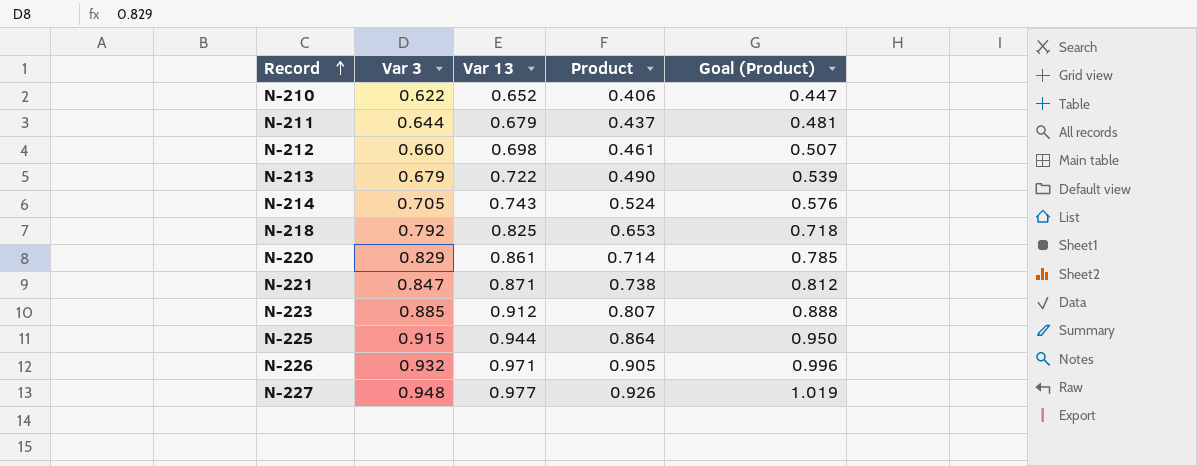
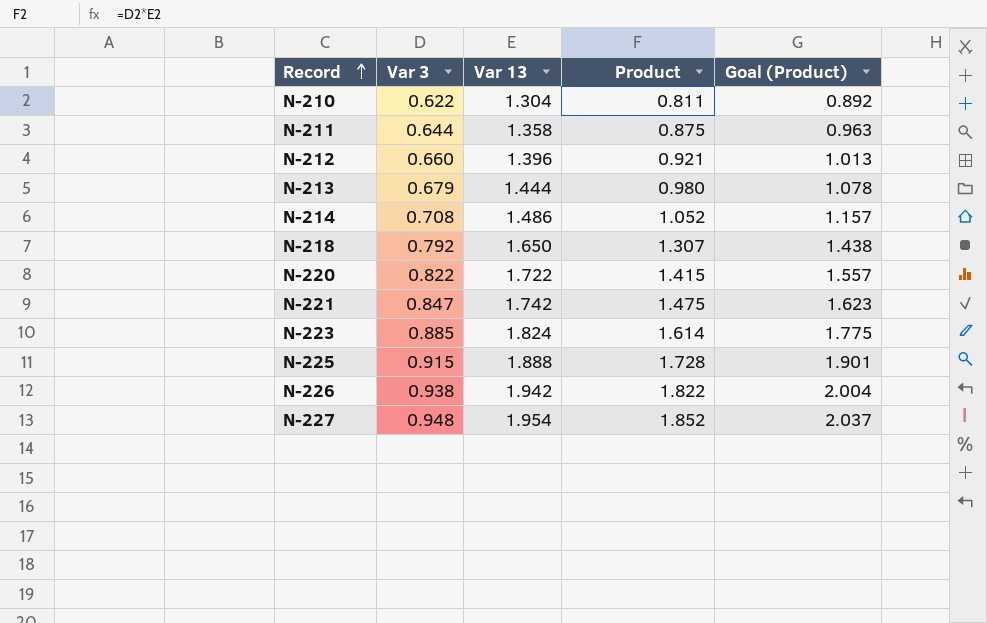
N-210 | Var 13: 0.652 -> 1.304
N-210 | Product: 0.406 -> 0.811
N-210 | Goal (Product): 0.447 -> 0.892
N-211 | Var 13: 0.679 -> 1.358
N-211 | Product: 0.437 -> 0.875
N-211 | Goal (Product): 0.481 -> 0.963
N-212 | Var 13: 0.698 -> 1.396
N-212 | Product: 0.461 -> 0.921
N-212 | Goal (Product): 0.507 -> 1.013
N-213 | Var 13: 0.722 -> 1.444
N-213 | Product: 0.490 -> 0.980
N-213 | Goal (Product): 0.539 -> 1.078
N-214 | Var 3: 0.705 -> 0.708
N-214 | Var 13: 0.743 -> 1.486
N-214 | Product: 0.524 -> 1.052
N-214 | Goal (Product): 0.576 -> 1.157
N-218 | Var 13: 0.825 -> 1.650
N-218 | Product: 0.653 -> 1.307
N-218 | Goal (Product): 0.718 -> 1.438
N-220 | Var 3: 0.829 -> 0.822
N-220 | Var 13: 0.861 -> 1.722
N-220 | Product: 0.714 -> 1.415
N-220 | Goal (Product): 0.785 -> 1.557
N-221 | Var 13: 0.871 -> 1.742
N-221 | Product: 0.738 -> 1.475
N-221 | Goal (Product): 0.812 -> 1.623
N-223 | Var 13: 0.912 -> 1.824
N-223 | Product: 0.807 -> 1.614
N-223 | Goal (Product): 0.888 -> 1.775
N-225 | Var 13: 0.944 -> 1.888
N-225 | Product: 0.864 -> 1.728
N-225 | Goal (Product): 0.950 -> 1.901
N-226 | Var 3: 0.932 -> 0.938
N-226 | Var 13: 0.971 -> 1.942
N-226 | Product: 0.905 -> 1.822
N-226 | Goal (Product): 0.996 -> 2.004
N-227 | Var 13: 0.977 -> 1.954
N-227 | Product: 0.926 -> 1.852
N-227 | Goal (Product): 1.019 -> 2.037

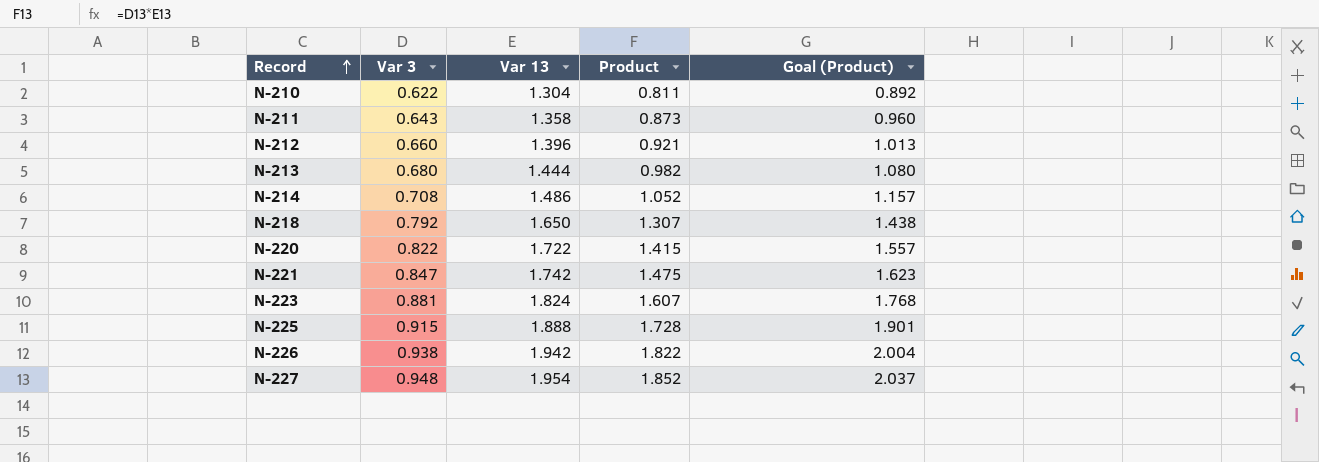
N-211 | Var 3: 0.644 -> 0.643
N-211 | Product: 0.875 -> 0.873
N-211 | Goal (Product): 0.963 -> 0.960
N-213 | Var 3: 0.679 -> 0.680
N-213 | Product: 0.980 -> 0.982
N-213 | Goal (Product): 1.078 -> 1.080
N-223 | Var 3: 0.885 -> 0.881
N-223 | Product: 1.614 -> 1.607
N-223 | Goal (Product): 1.775 -> 1.768

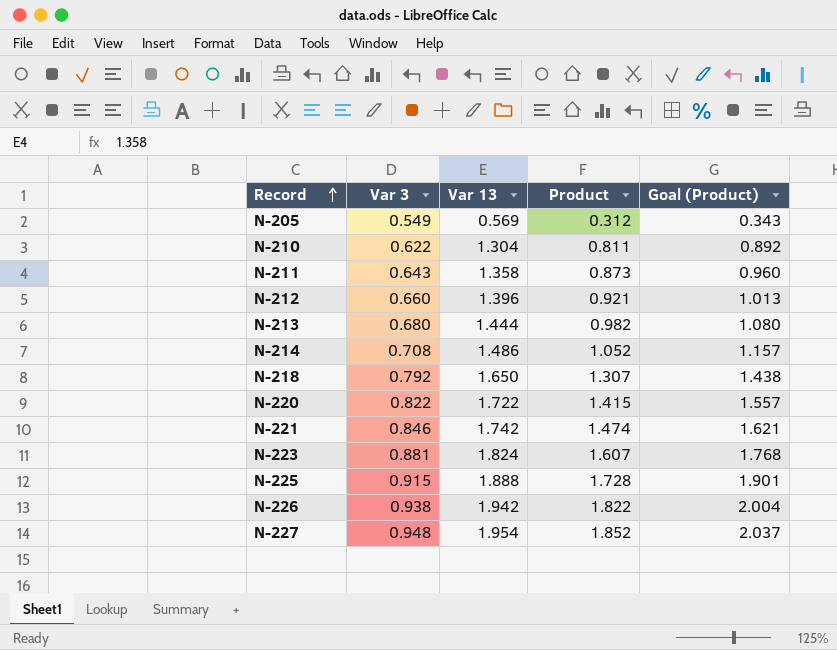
row N-205: none -> 0.549 | 0.569 | 0.312 | 0.343
N-221 | Var 3: 0.847 -> 0.846
N-221 | Product: 1.475 -> 1.474
N-221 | Goal (Product): 1.623 -> 1.621

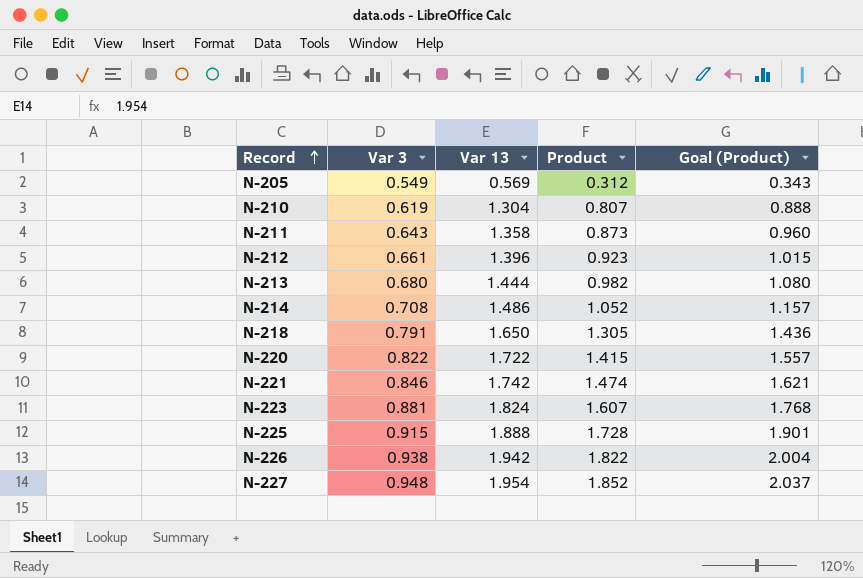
N-210 | Var 3: 0.622 -> 0.619
N-210 | Product: 0.811 -> 0.807
N-210 | Goal (Product): 0.892 -> 0.888
N-212 | Var 3: 0.660 -> 0.661
N-212 | Product: 0.921 -> 0.923
N-212 | Goal (Product): 1.013 -> 1.015
N-218 | Var 3: 0.792 -> 0.791
N-218 | Product: 1.307 -> 1.305
N-218 | Goal (Product): 1.438 -> 1.436

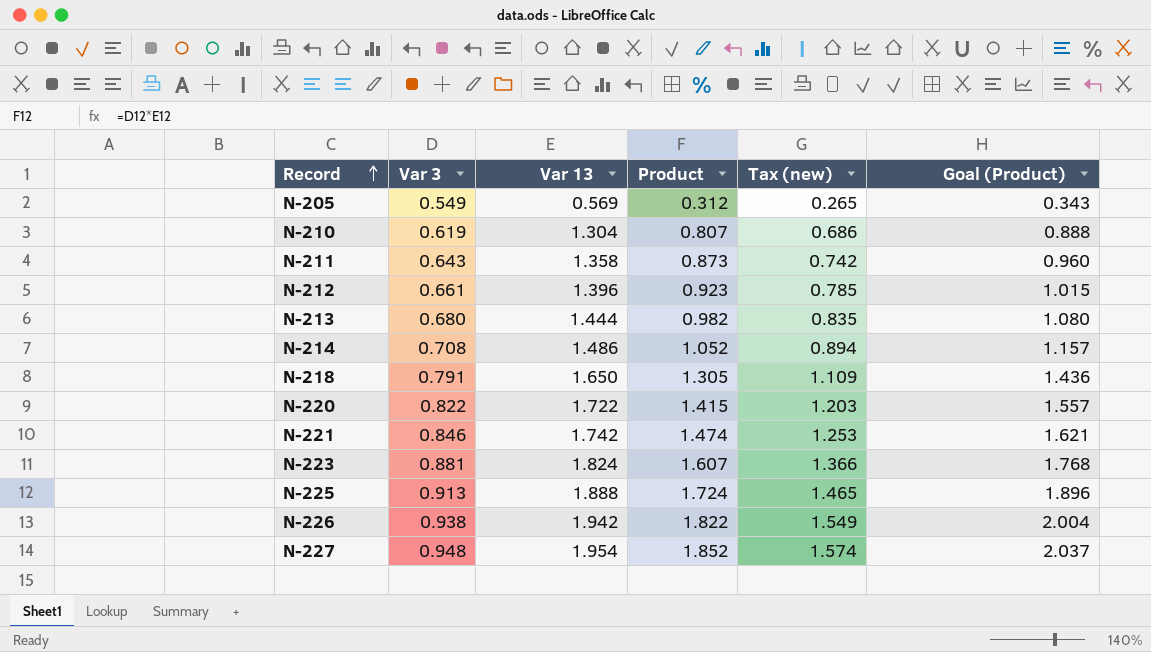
column Tax (new) | formula: none -> [Product] * 0.85
N-225 | Var 3: 0.915 -> 0.913
N-225 | Product: 1.728 -> 1.724
N-225 | Goal (Product): 1.901 -> 1.896

